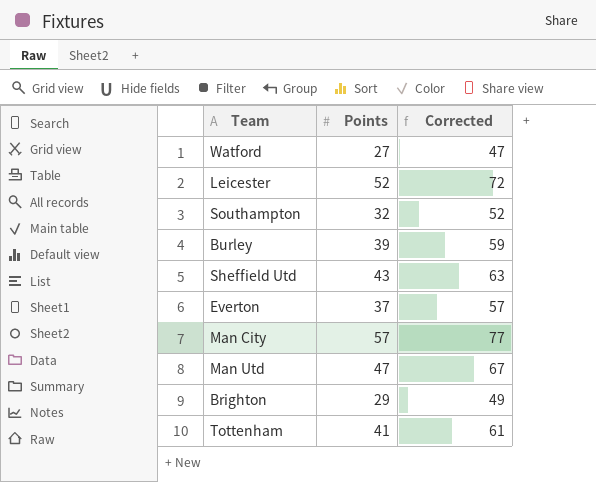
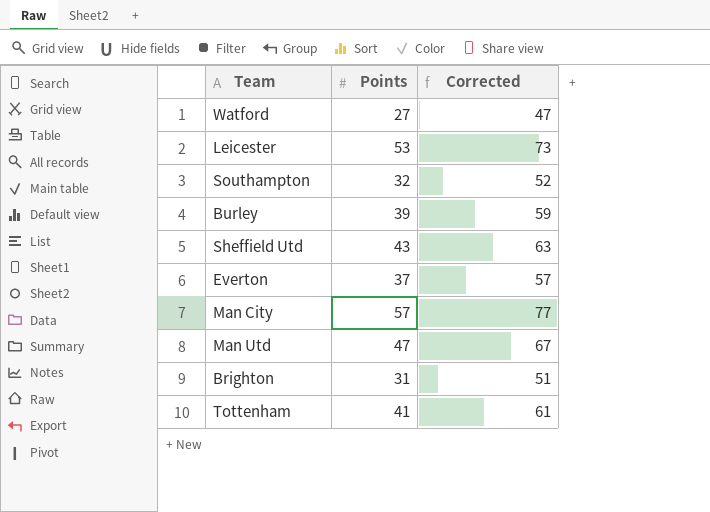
Leicester | Points: 52 -> 53
Leicester | Corrected: 72 -> 73
Brighton | Points: 29 -> 31
Brighton | Corrected: 49 -> 51

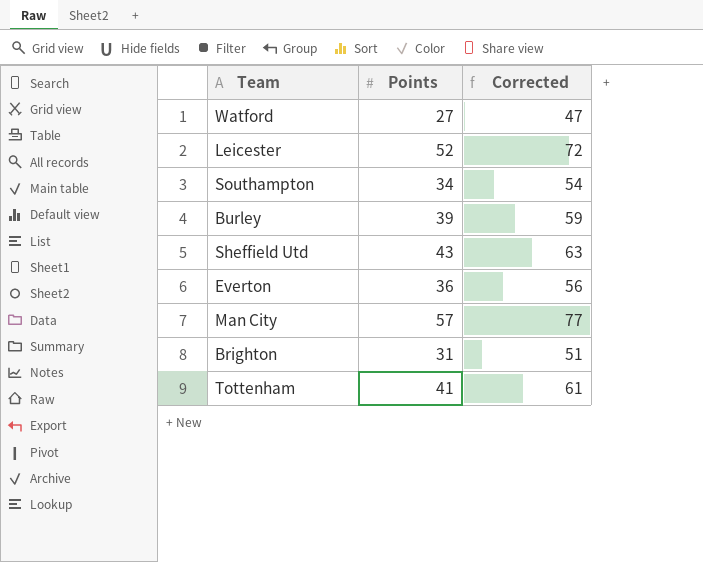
row Man Utd: 47 | 67 -> none
Leicester | Points: 53 -> 52
Leicester | Corrected: 73 -> 72
Southampton | Points: 32 -> 34
Southampton | Corrected: 52 -> 54
Everton | Points: 37 -> 36
Everton | Corrected: 57 -> 56

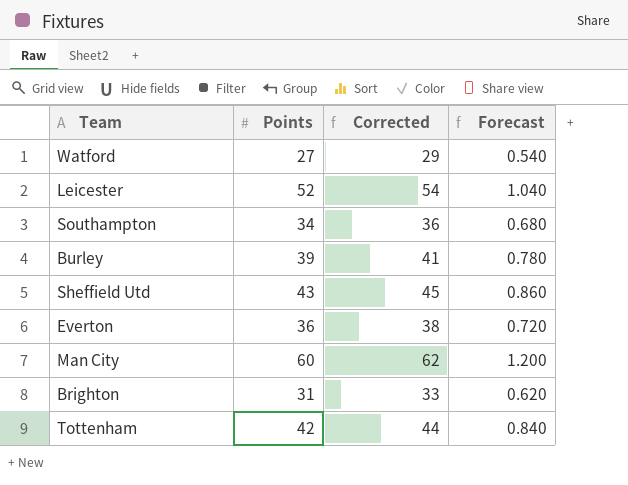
column Corrected | formula: [Points] + 20 -> [Points] + 2
column Forecast | formula: none -> [Points] * 0.02
Man City | Points: 57 -> 60
Tottenham | Points: 41 -> 42

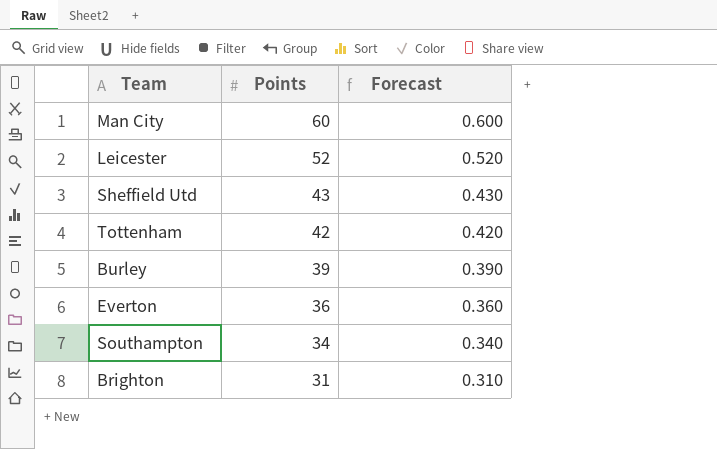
row order: none -> Points descending
column Corrected | formula: [Points] + 2 -> none
column Forecast | formula: [Points] * 0.02 -> [Points] * 0.01
row Watford: 27 | 29 | 0.540 -> none

